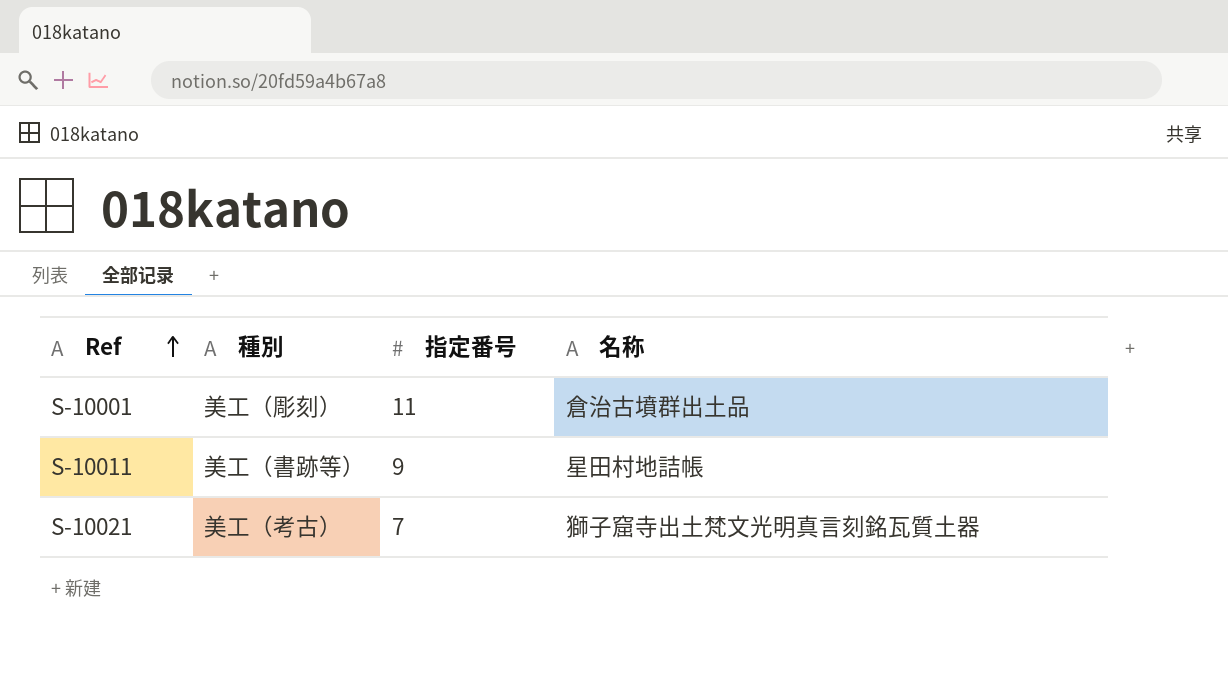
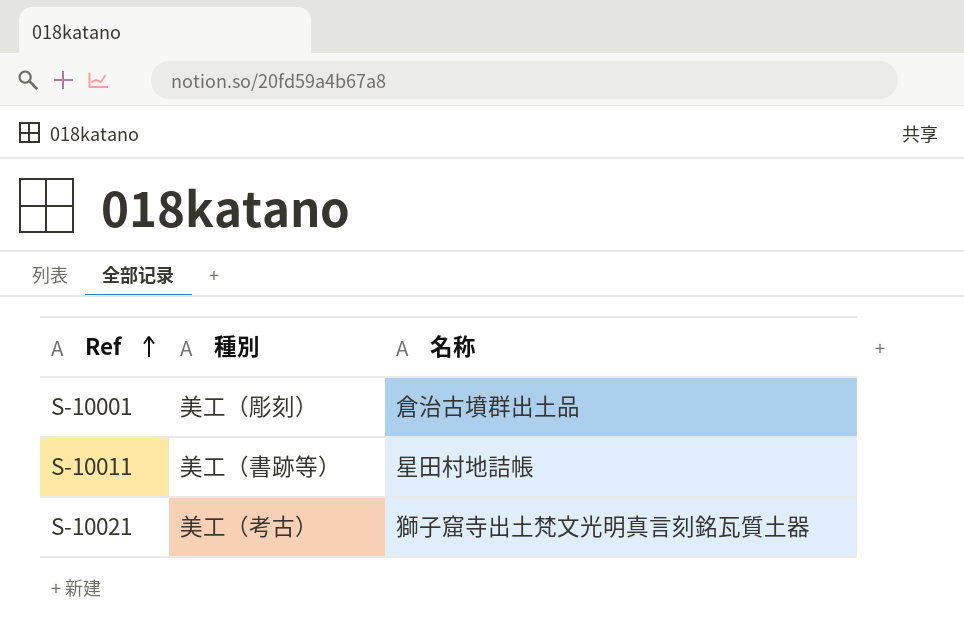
column 指定番号 | position: 3 -> none

